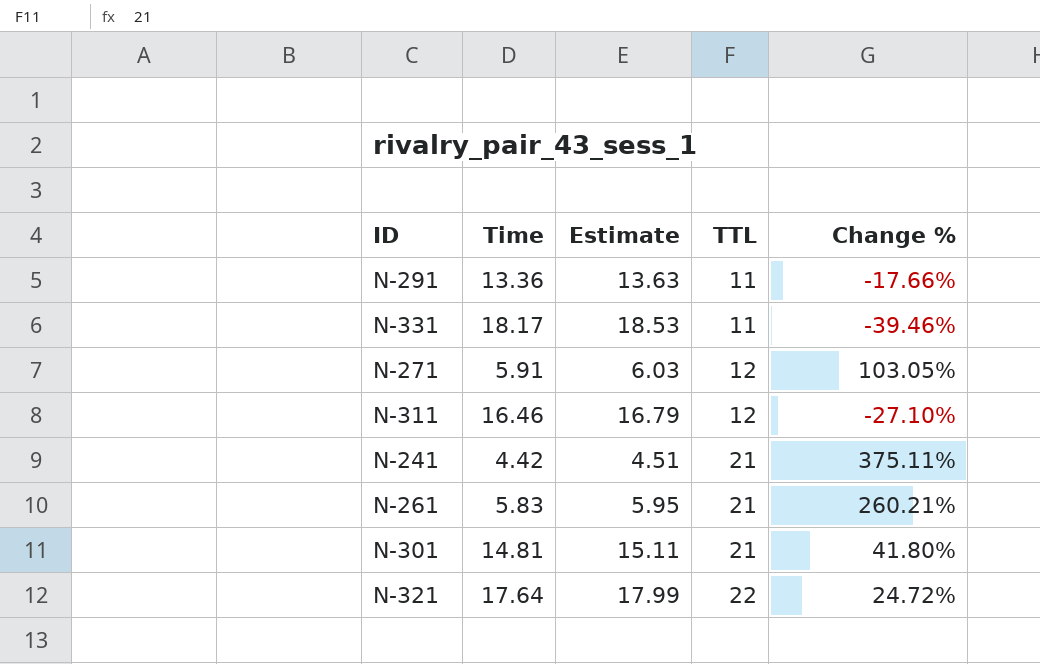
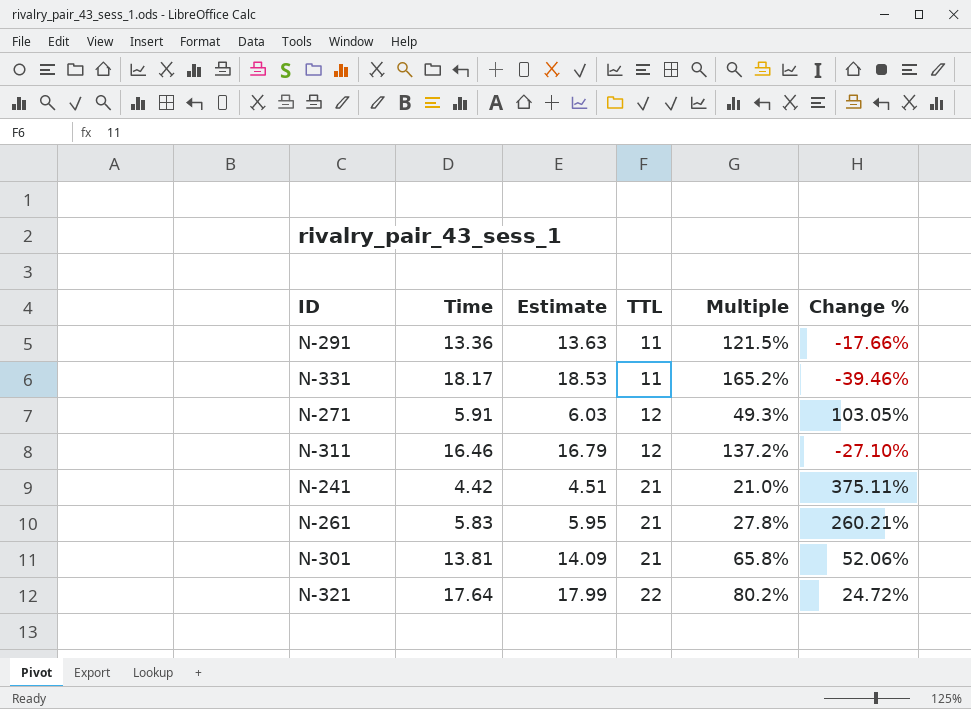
column Multiple | formula: none -> [Time] / [TTL]
N-301 | Time: 14.81 -> 13.81
N-301 | Estimate: 15.11 -> 14.09
N-301 | Change %: 41.80% -> 52.06%

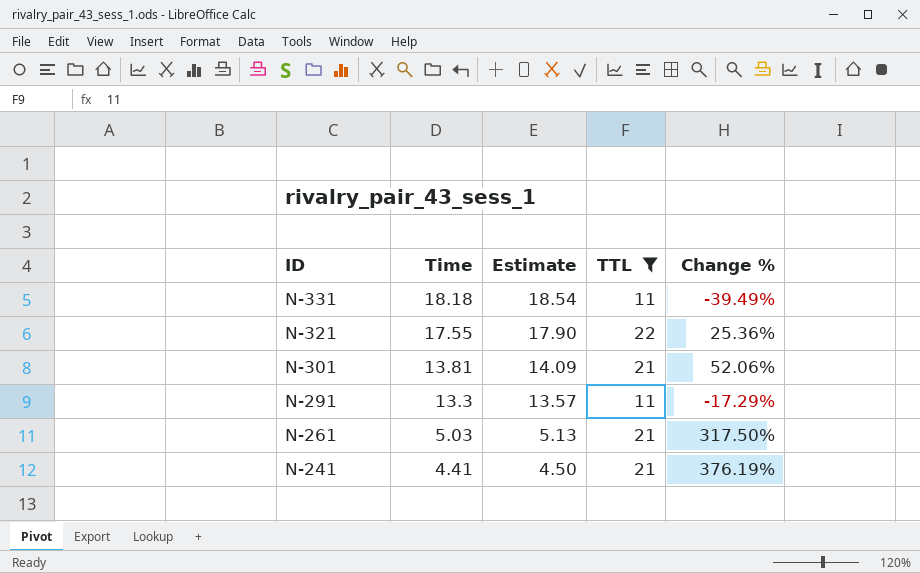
filter: none -> TTL != 12
row order: TTL ascending -> ID descending
column Multiple | formula: [Time] / [TTL] -> none
N-331 | Time: 18.17 -> 18.18
N-331 | Estimate: 18.53 -> 18.54
N-331 | Change %: -39.46% -> -39.49%
N-321 | Time: 17.64 -> 17.55
N-321 | Estimate: 17.99 -> 17.90
N-321 | Change %: 24.72% -> 25.36%
N-291 | Time: 13.36 -> 13.3
N-291 | Estimate: 13.63 -> 13.57
N-291 | Change %: -17.66% -> -17.29%
N-261 | Time: 5.83 -> 5.03
N-261 | Estimate: 5.95 -> 5.13
N-261 | Change %: 260.21% -> 317.50%
N-241 | Time: 4.42 -> 4.41
N-241 | Estimate: 4.51 -> 4.50
N-241 | Change %: 375.11% -> 376.19%

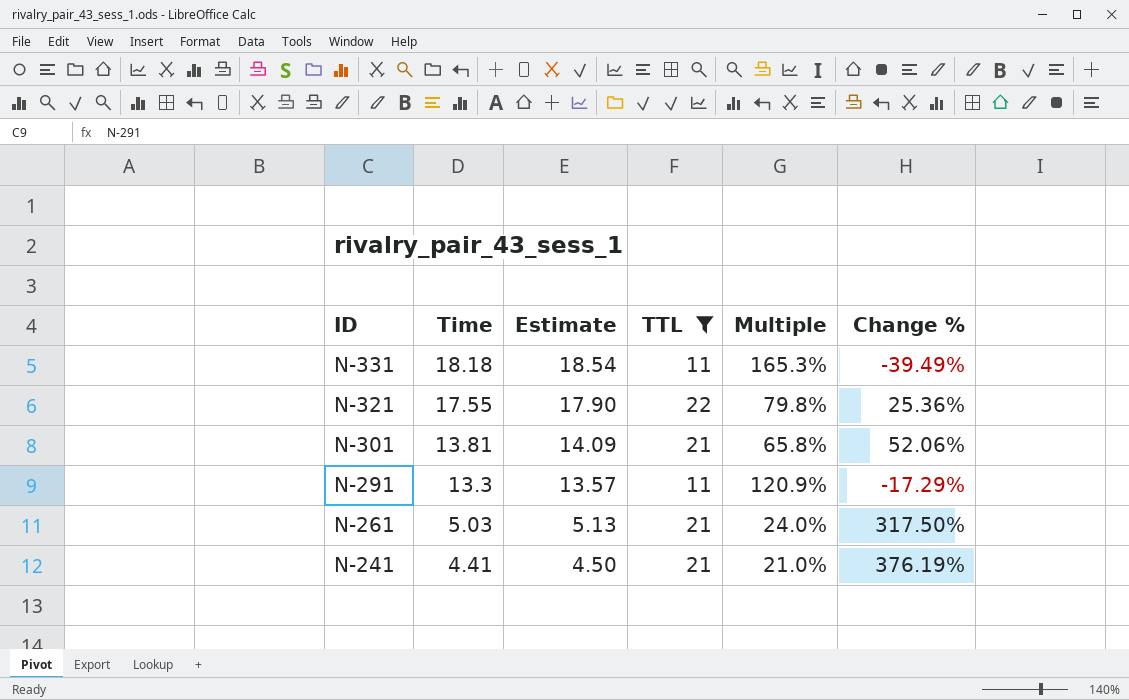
column Multiple | formula: none -> [Time] / [TTL]

